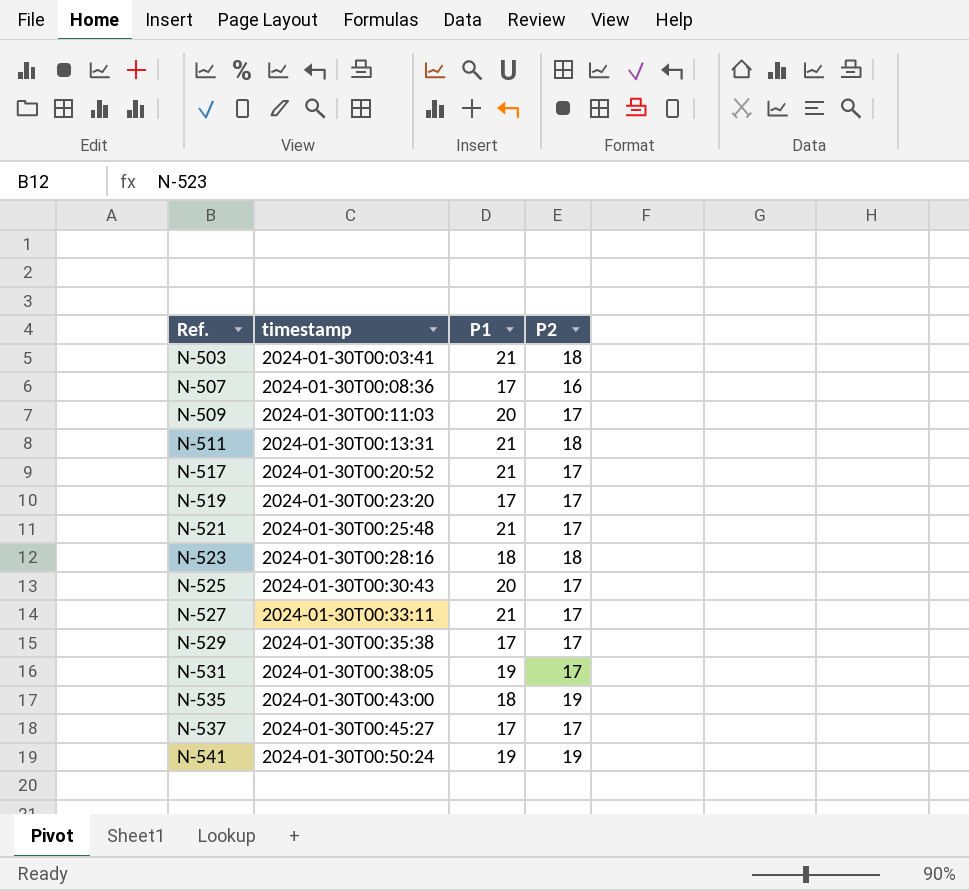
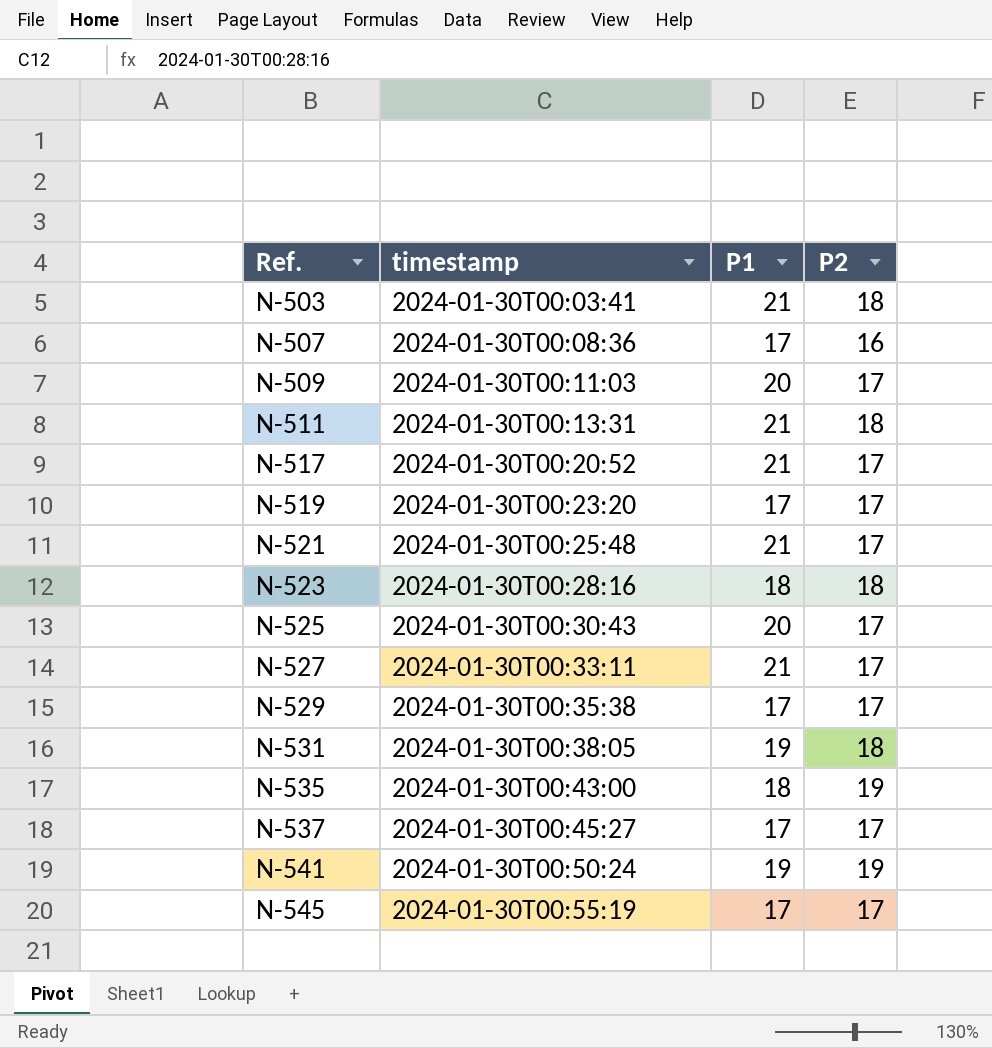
N-531 | P2: 17 -> 18
row N-545: none -> 2024-01-30T00:55:19 | 17 | 17

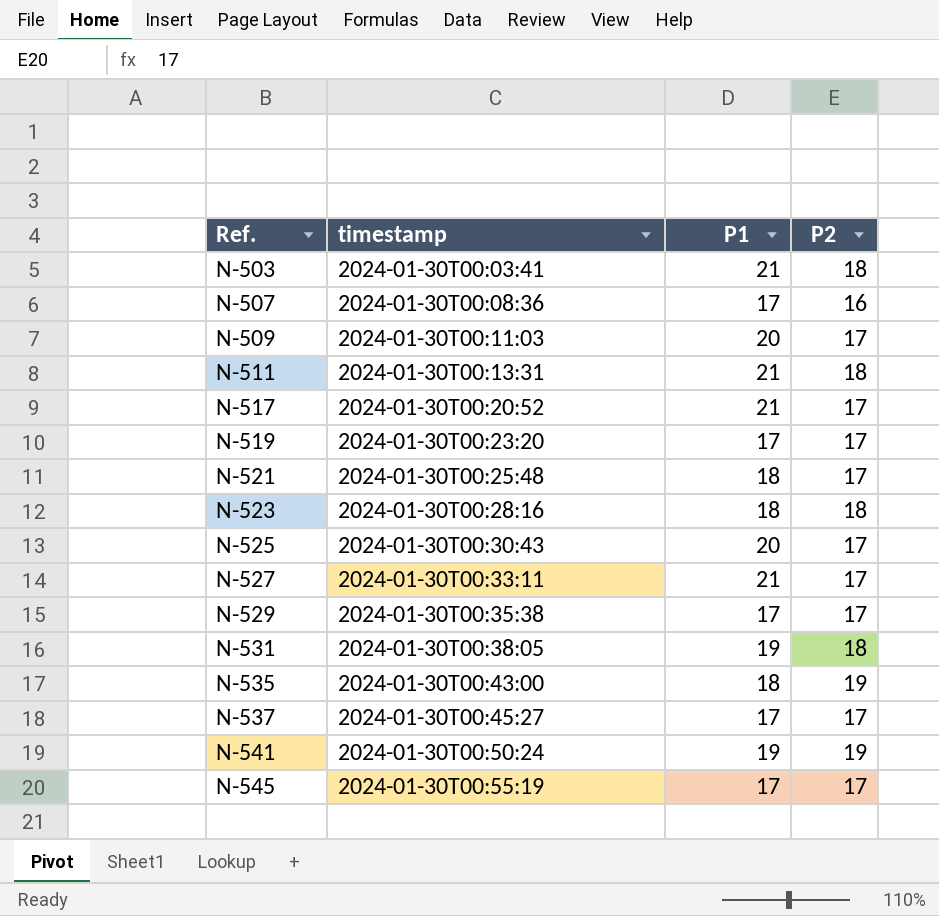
N-521 | P1: 21 -> 18

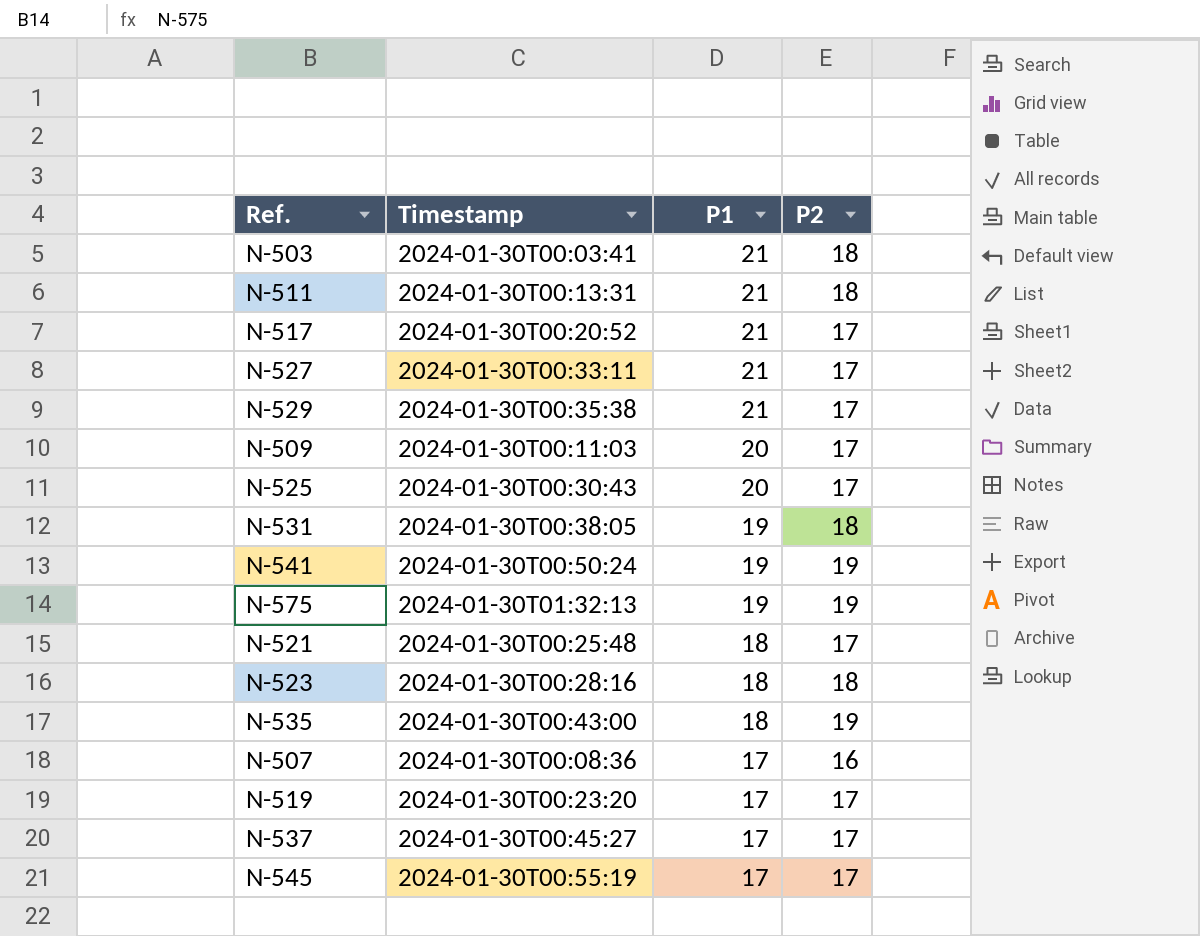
row order: Ref. ascending -> P1 descending
column name: timestamp -> Timestamp
N-529 | P1: 17 -> 21
row N-575: none -> 2024-01-30T01:32:13 | 19 | 19

